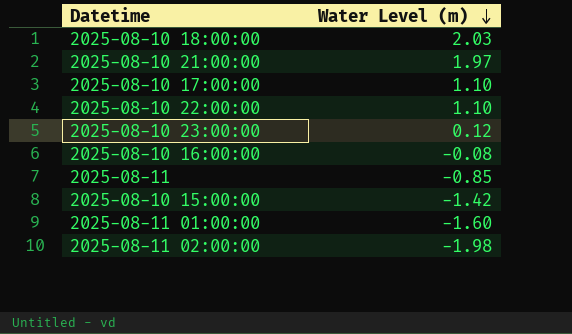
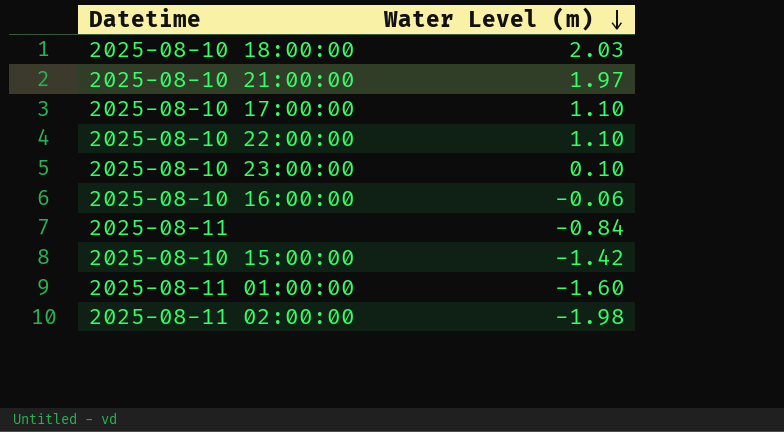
2025-08-10 23:00:00 | Water Level (m): 0.12 -> 0.10
2025-08-10 16:00:00 | Water Level (m): -0.08 -> -0.06
2025-08-11 | Water Level (m): -0.85 -> -0.84

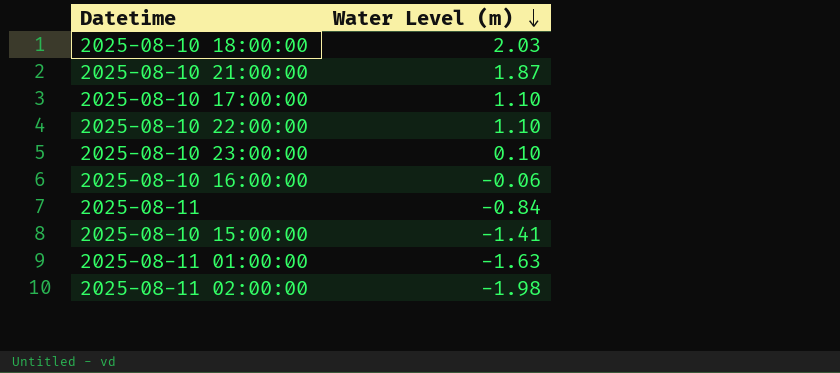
2025-08-10 21:00:00 | Water Level (m): 1.97 -> 1.87
2025-08-10 15:00:00 | Water Level (m): -1.42 -> -1.41
2025-08-11 01:00:00 | Water Level (m): -1.60 -> -1.63

